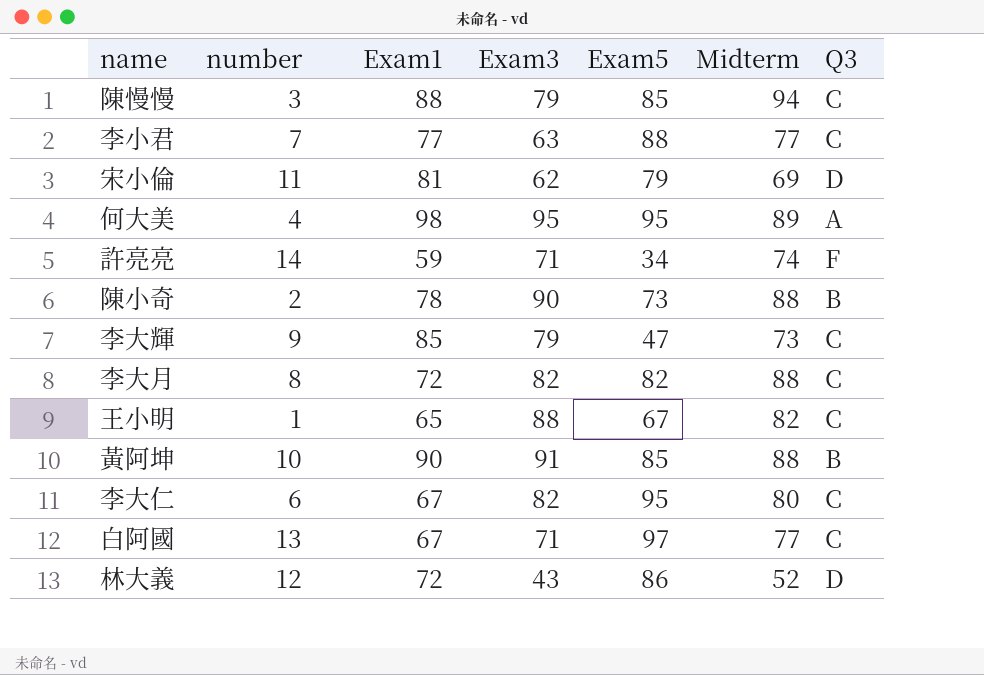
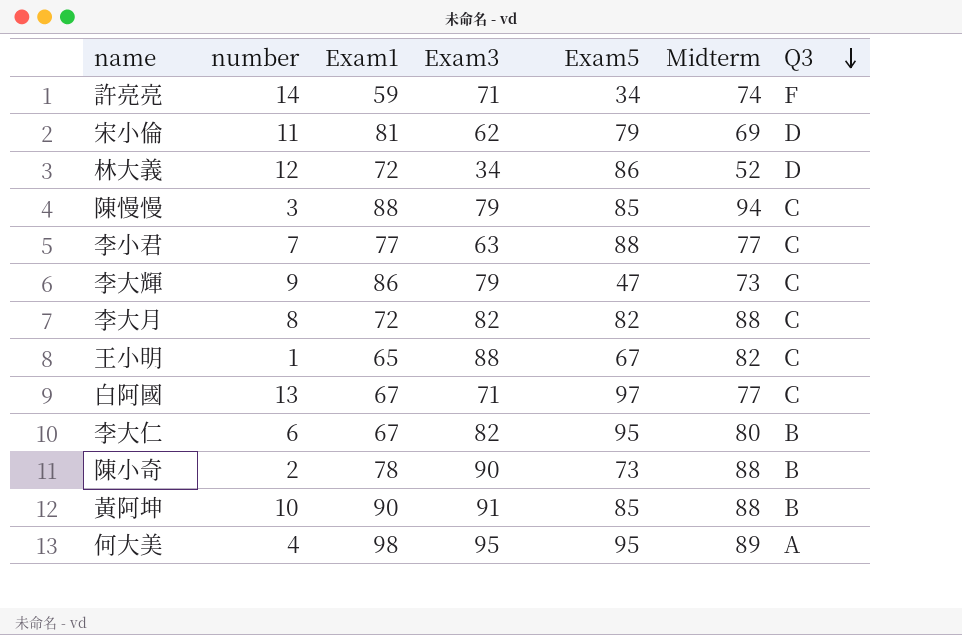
row order: none -> Q3 descending
林大義 | Exam3: 43 -> 34
李大輝 | Exam1: 85 -> 86
李大仁 | Q3: C -> B

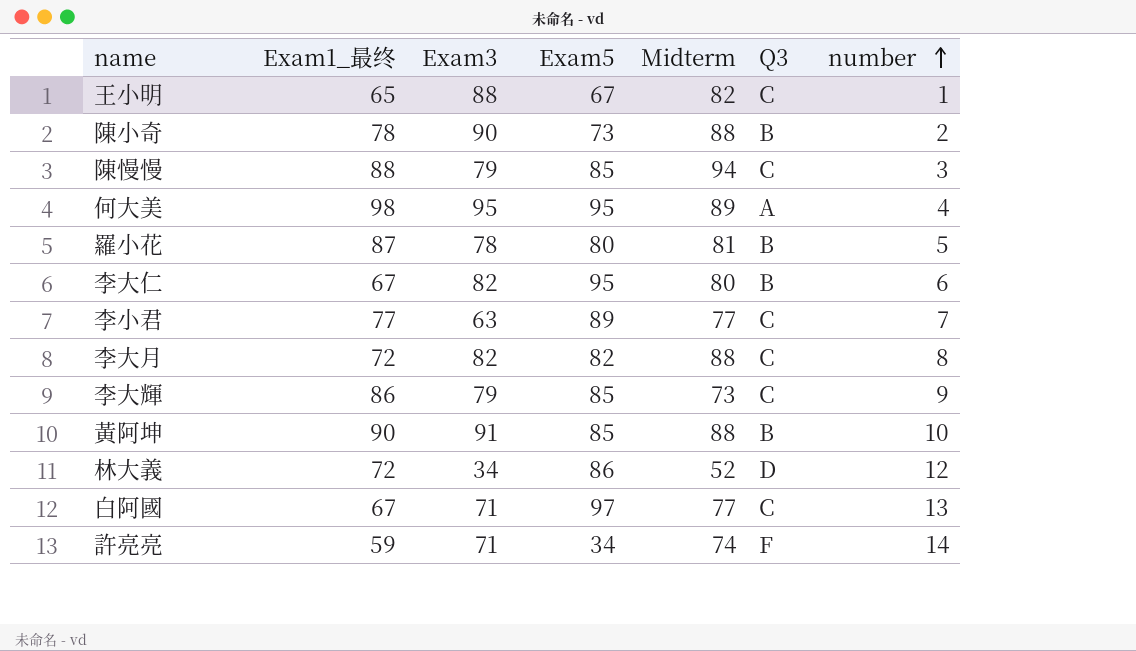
row order: Q3 descending -> number ascending
column name: Exam1 -> Exam1_最终
column number | position: 2 -> 7
row 宋小倫: 11 | 81 | 62 | 79 | 69 | D -> none
row 羅小花: none -> 87 | 78 | 80 | 81 | B | 5
李小君 | Exam5: 88 -> 89
李大輝 | Exam5: 47 -> 85

